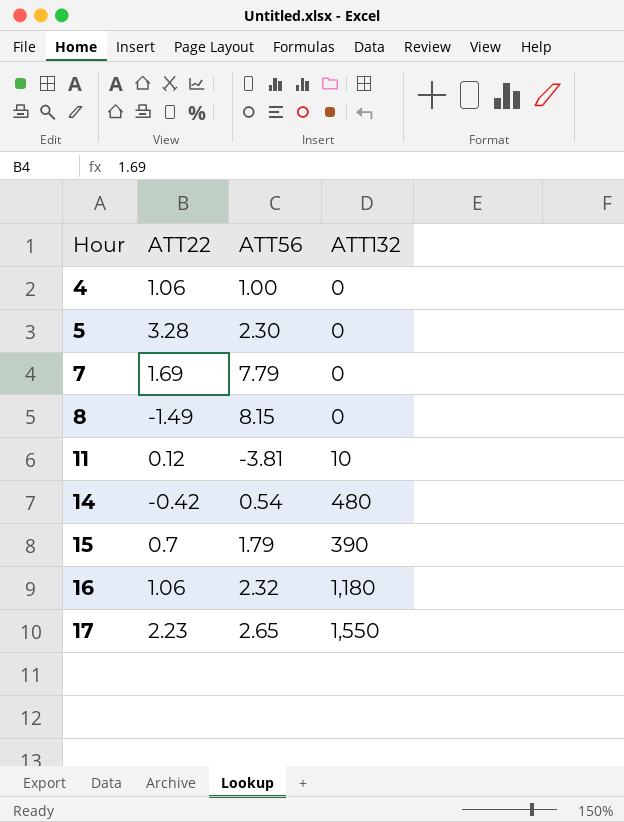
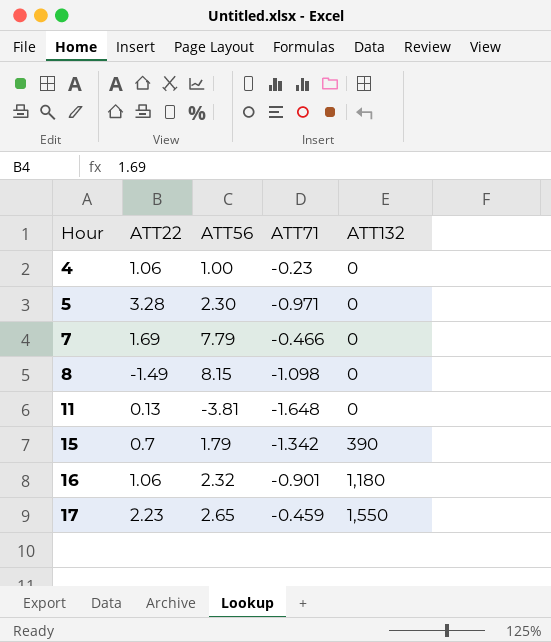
column ATT71 | position: none -> 4
row 14: -0.42 | 0.54 | 480 -> none
11 | ATT22: 0.12 -> 0.13
11 | ATT132: 10 -> 0

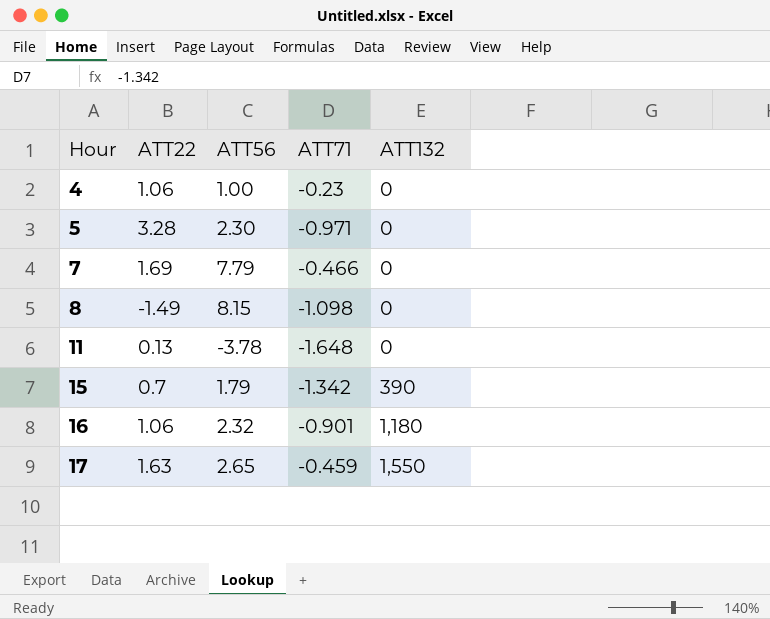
11 | ATT56: -3.81 -> -3.78
17 | ATT22: 2.23 -> 1.63

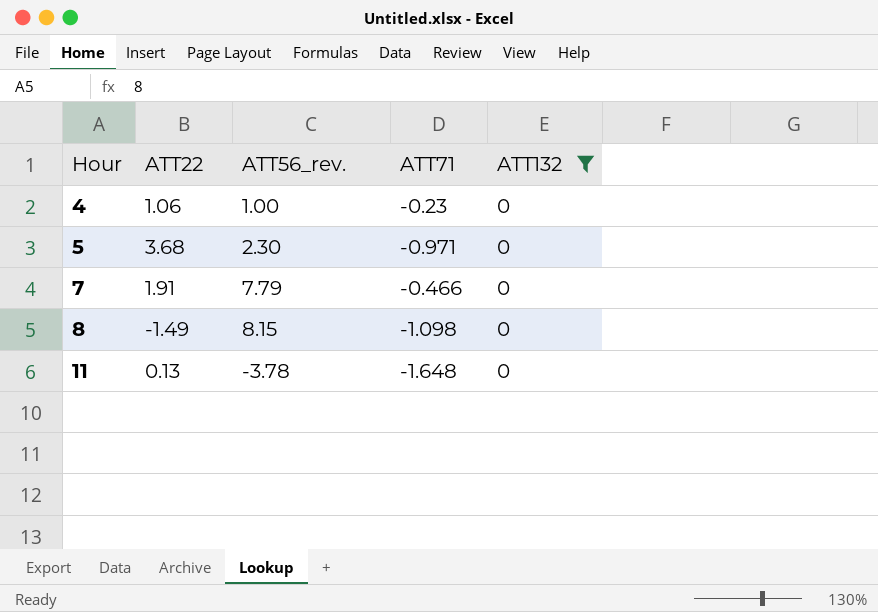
filter: none -> ATT132 = 0
column name: ATT56 -> ATT56_rev.
5 | ATT22: 3.28 -> 3.68
7 | ATT22: 1.69 -> 1.91

